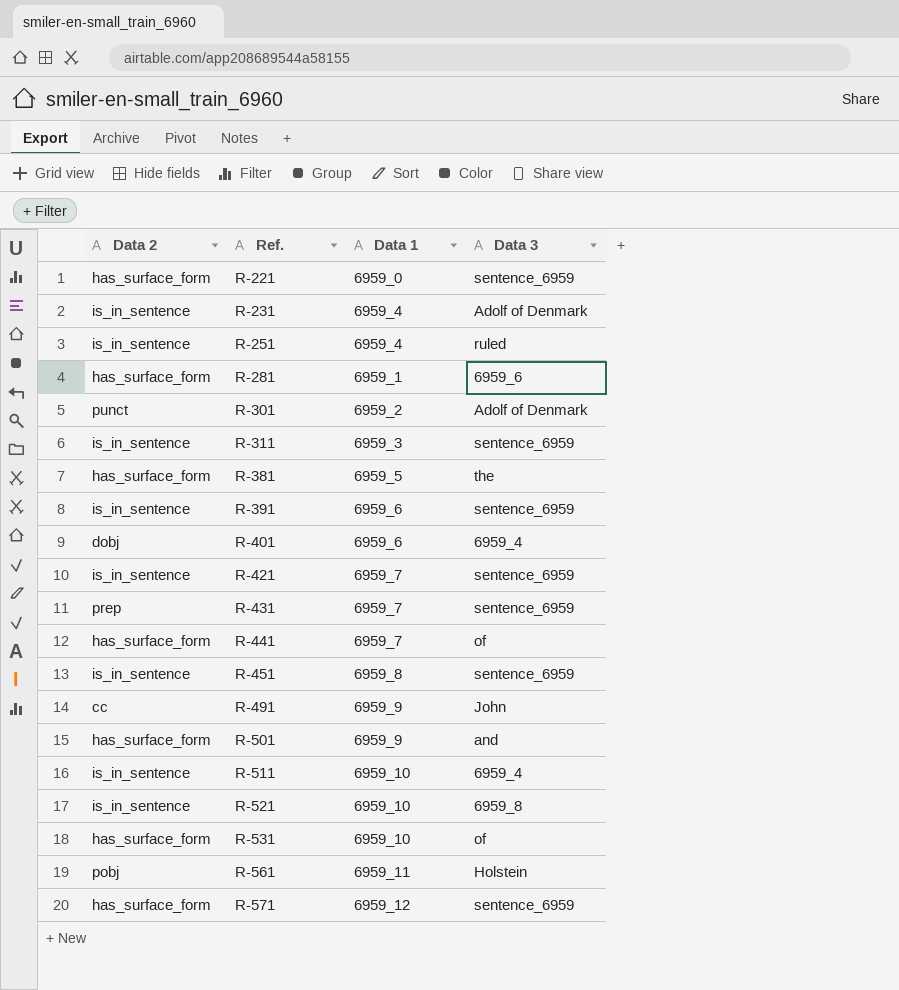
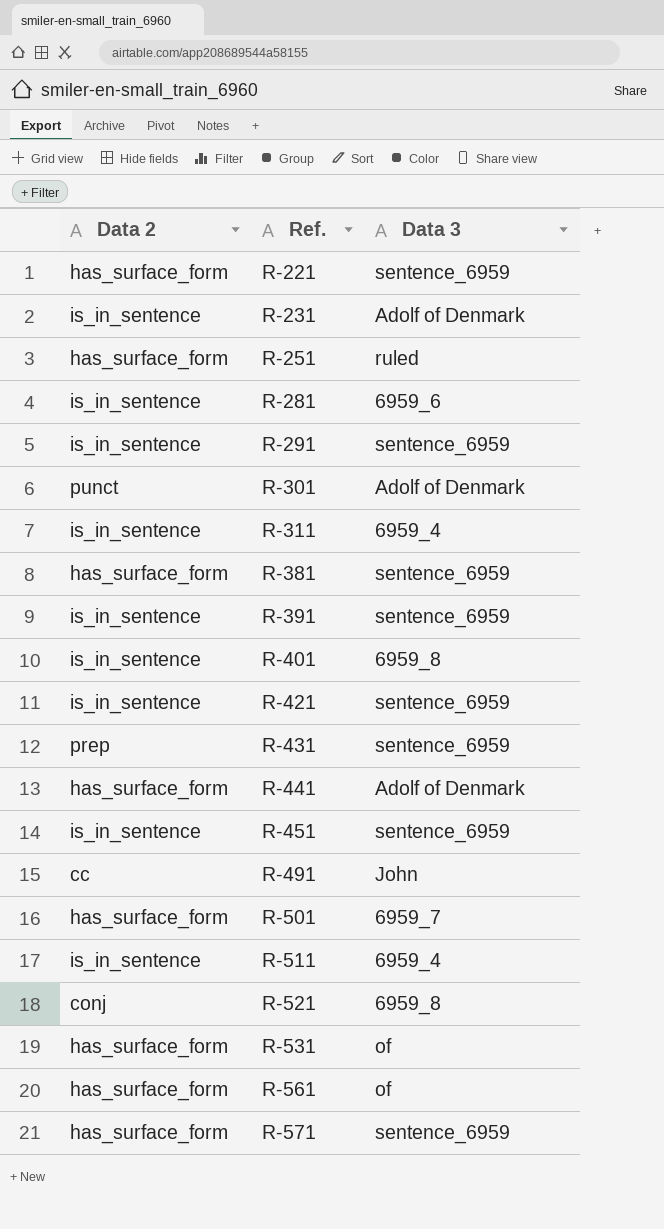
column Data 1 | position: 3 -> none
R-251 | Data 2: is_in_sentence -> has_surface_form
R-281 | Data 2: has_surface_form -> is_in_sentence
row R-291: none -> is_in_sentence | sentence_6959
R-311 | Data 3: sentence_6959 -> 6959_4
R-381 | Data 3: the -> sentence_6959
R-401 | Data 2: dobj -> is_in_sentence
R-401 | Data 3: 6959_4 -> 6959_8
R-441 | Data 3: of -> Adolf of Denmark
R-501 | Data 3: and -> 6959_7
R-521 | Data 2: is_in_sentence -> conj
R-561 | Data 2: pobj -> has_surface_form
R-561 | Data 3: Holstein -> of

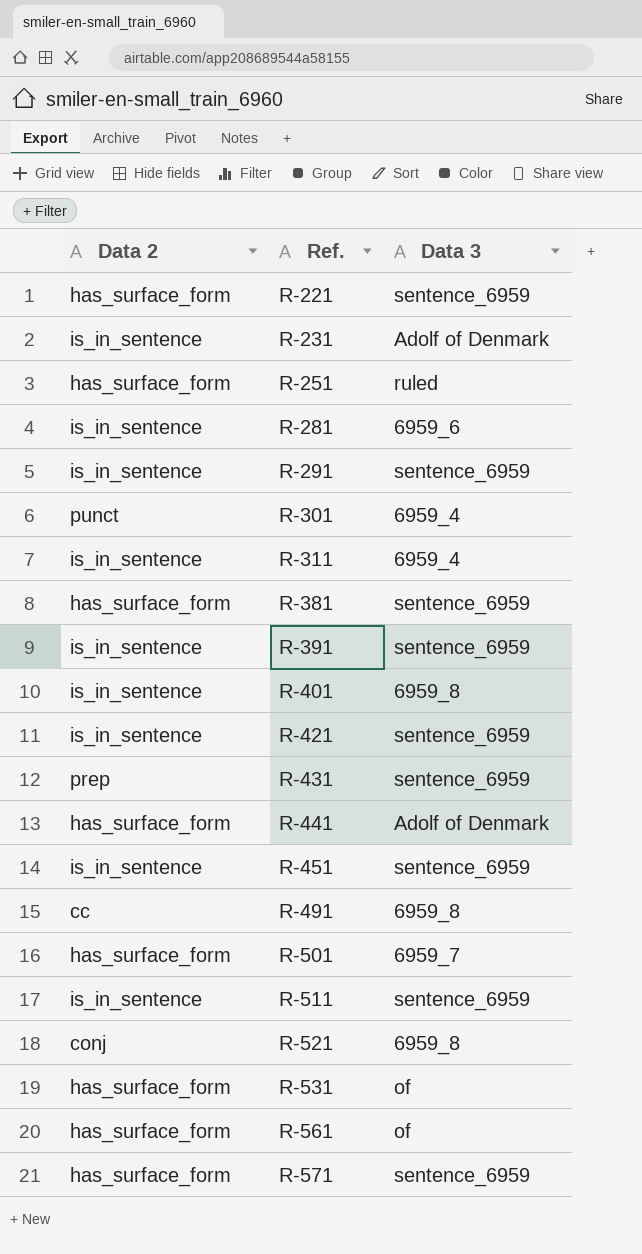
R-301 | Data 3: Adolf of Denmark -> 6959_4
R-491 | Data 3: John -> 6959_8
R-511 | Data 3: 6959_4 -> sentence_6959

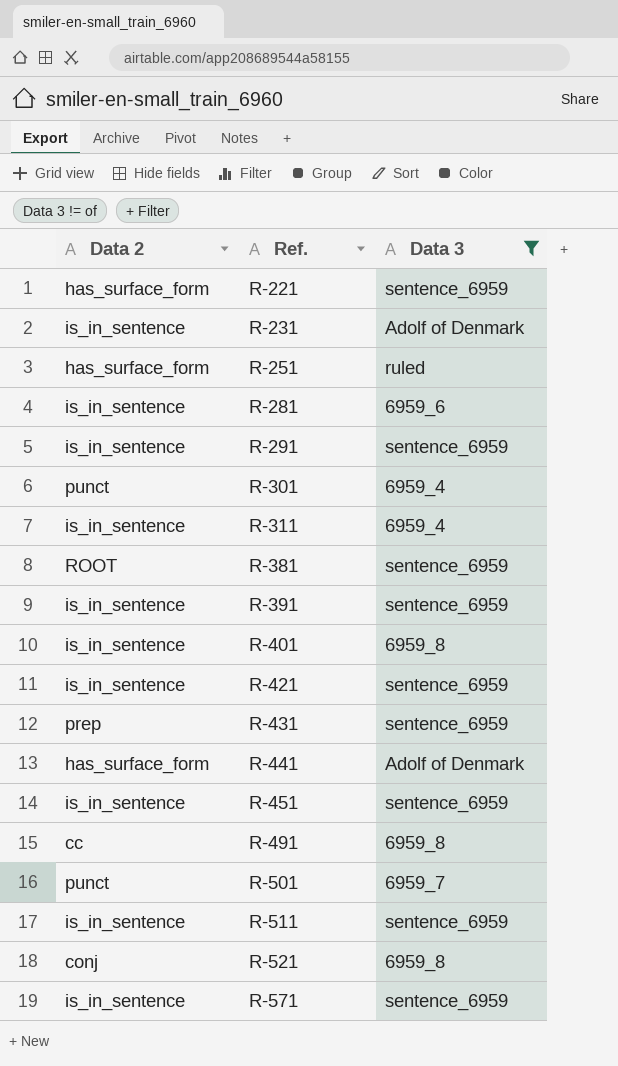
filter: none -> Data 3 != of
R-381 | Data 2: has_surface_form -> ROOT
R-501 | Data 2: has_surface_form -> punct
R-571 | Data 2: has_surface_form -> is_in_sentence

